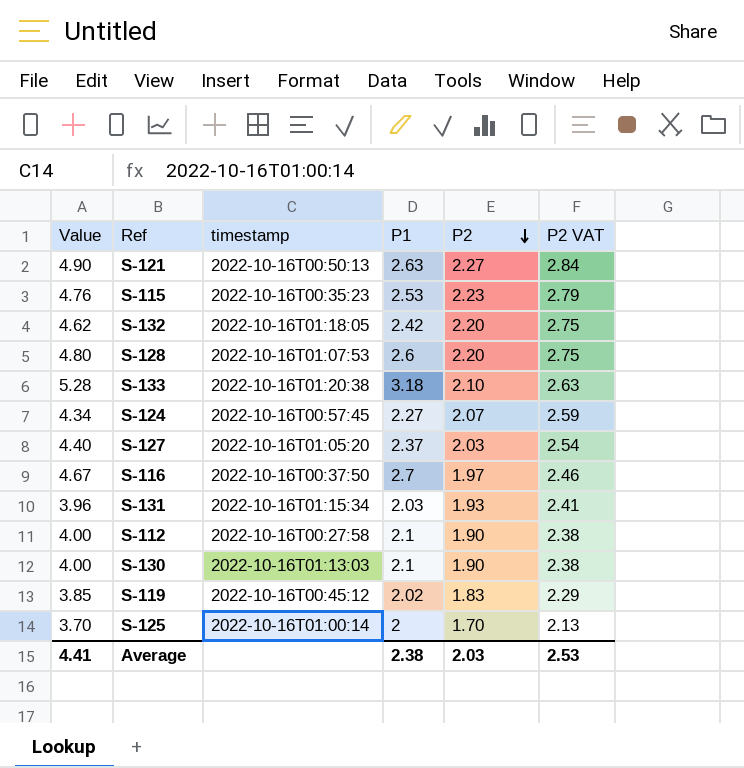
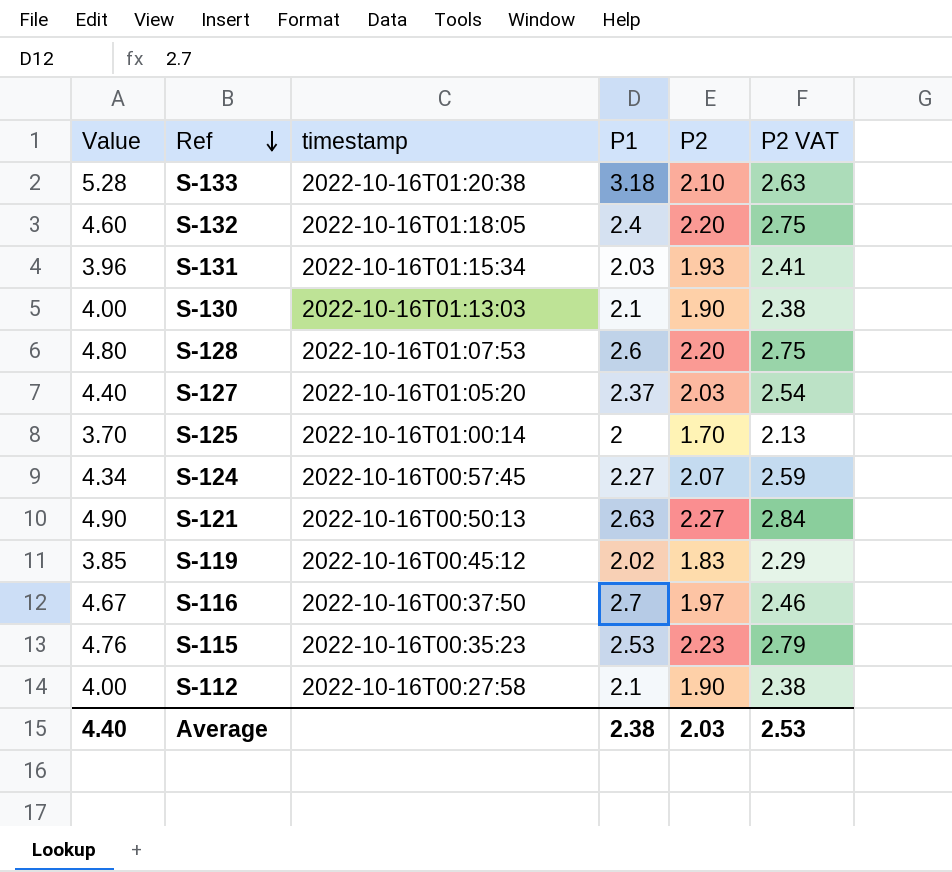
row order: P2 descending -> Ref descending
S-132 | Value: 4.62 -> 4.60
S-132 | P1: 2.42 -> 2.4
Average | Value: 4.41 -> 4.40

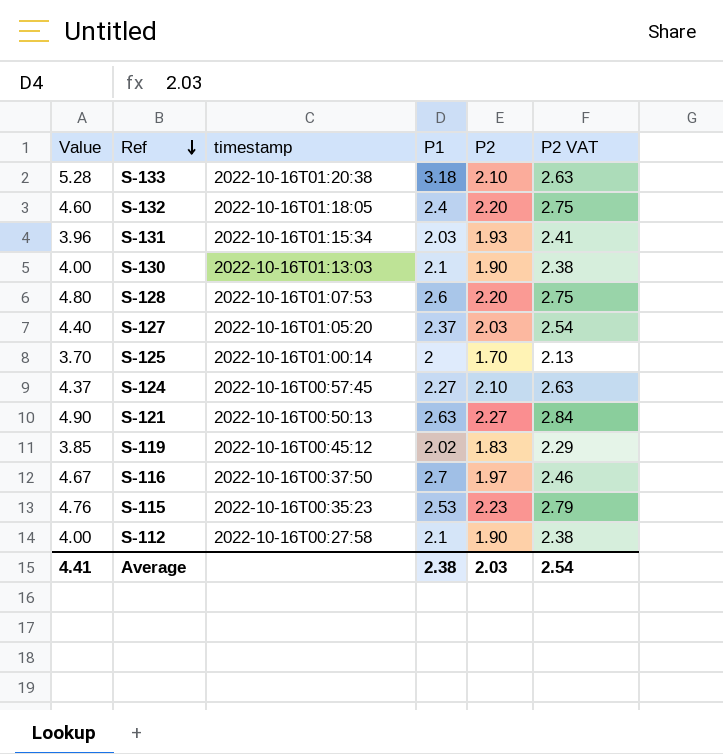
S-124 | Value: 4.34 -> 4.37
S-124 | P2: 2.07 -> 2.10
S-124 | P2 VAT: 2.59 -> 2.63
Average | Value: 4.40 -> 4.41
Average | P2 VAT: 2.53 -> 2.54

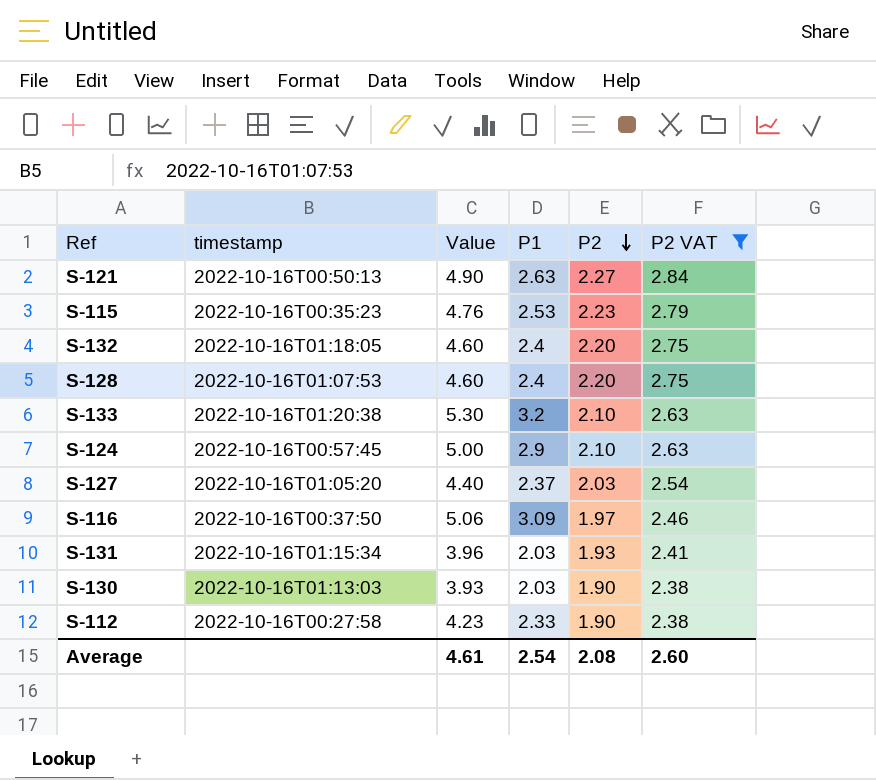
filter: none -> P2 VAT >= 2.38
row order: Ref descending -> P2 descending
column Value | position: 1 -> 3
S-128 | Value: 4.80 -> 4.60
S-128 | P1: 2.6 -> 2.4
S-133 | Value: 5.28 -> 5.30
S-133 | P1: 3.18 -> 3.2
S-124 | Value: 4.37 -> 5.00
S-124 | P1: 2.27 -> 2.9
S-116 | Value: 4.67 -> 5.06
S-116 | P1: 2.7 -> 3.09
S-130 | Value: 4.00 -> 3.93
S-130 | P1: 2.1 -> 2.03
S-112 | Value: 4.00 -> 4.23
S-112 | P1: 2.1 -> 2.33
Average | Value: 4.41 -> 4.61
Average | P1: 2.38 -> 2.54
Average | P2: 2.03 -> 2.08
Average | P2 VAT: 2.54 -> 2.60

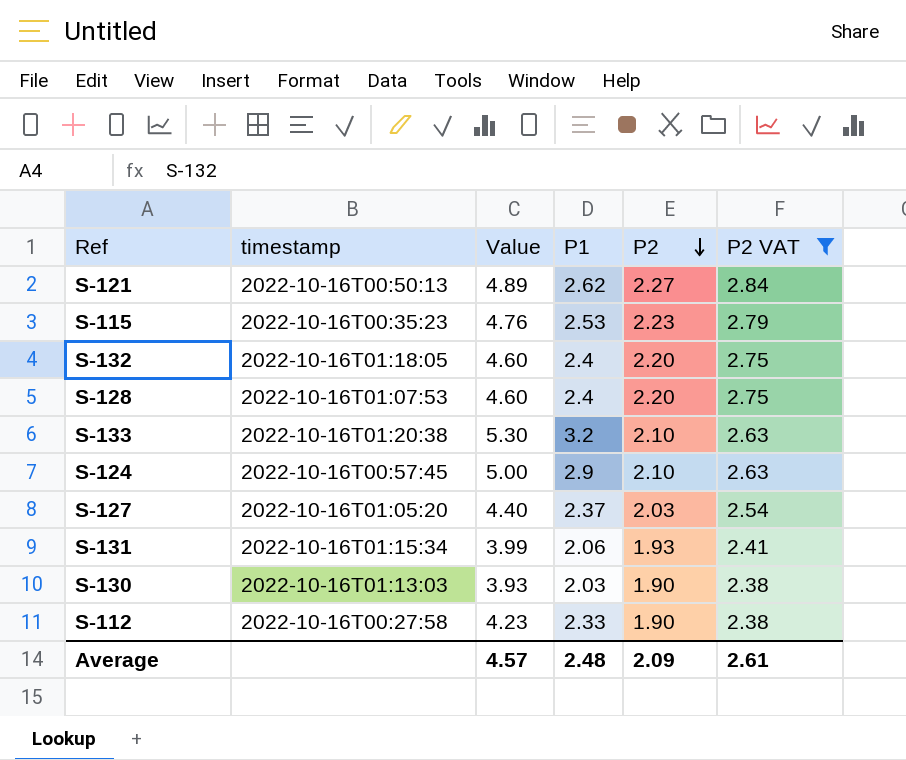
row S-116: 2022-10-16T00:37:50 | 5.06 | 3.09 | 1.97 | 2.46 -> none
S-121 | Value: 4.90 -> 4.89
S-121 | P1: 2.63 -> 2.62
S-131 | Value: 3.96 -> 3.99
S-131 | P1: 2.03 -> 2.06
Average | Value: 4.61 -> 4.57
Average | P1: 2.54 -> 2.48
Average | P2: 2.08 -> 2.09
Average | P2 VAT: 2.60 -> 2.61

